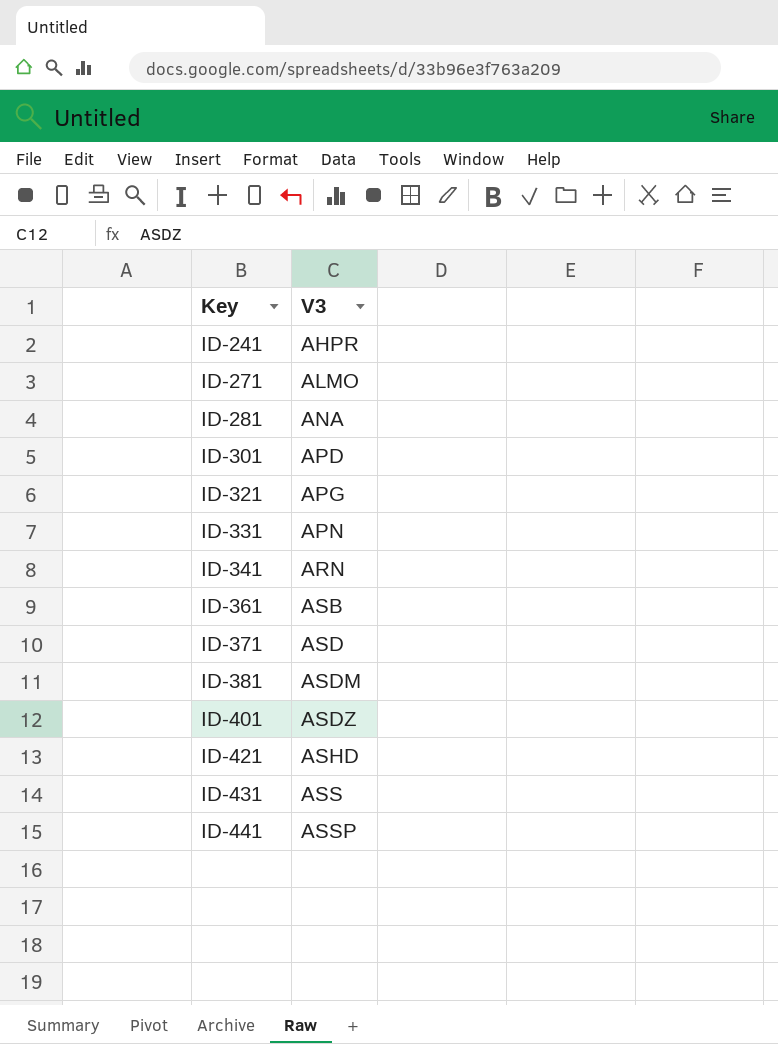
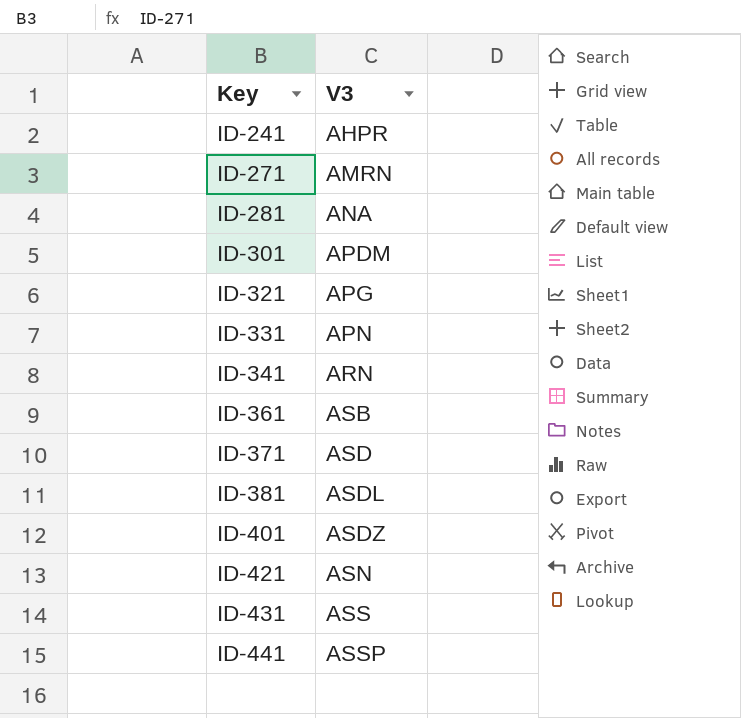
ID-271 | V3: ALMO -> AMRN
ID-301 | V3: APD -> APDM
ID-381 | V3: ASDM -> ASDL
ID-421 | V3: ASHD -> ASN

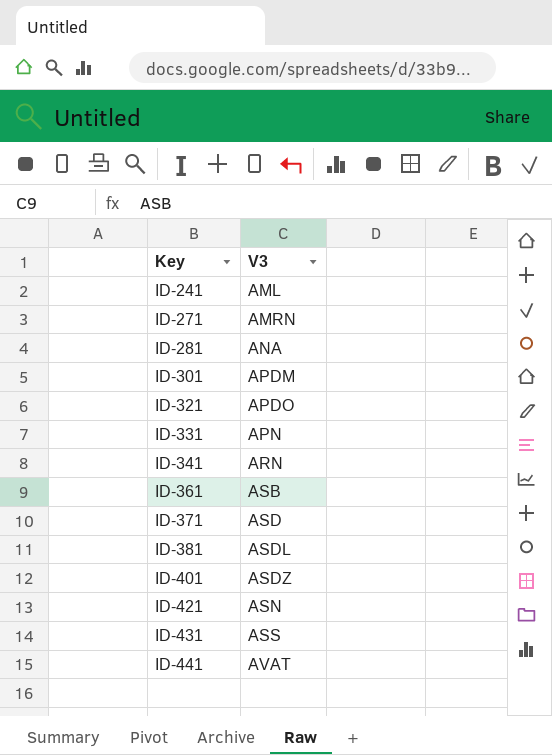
ID-241 | V3: AHPR -> AML
ID-321 | V3: APG -> APDO
ID-441 | V3: ASSP -> AVAT

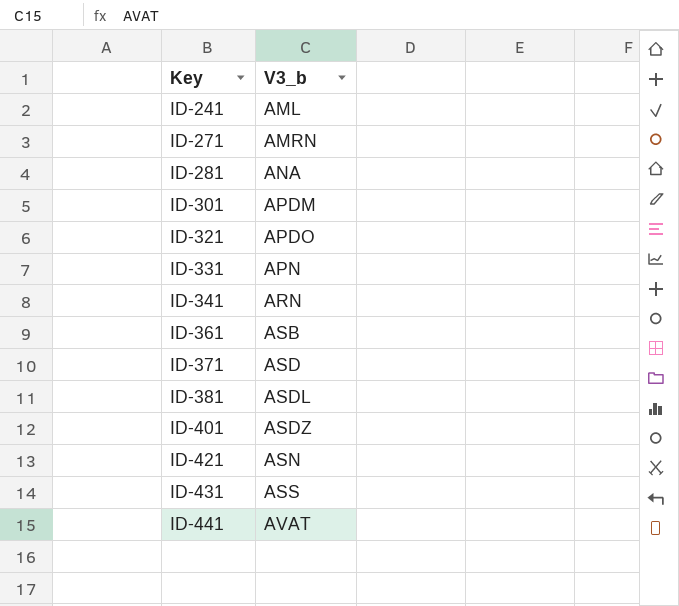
column name: V3 -> V3_b

